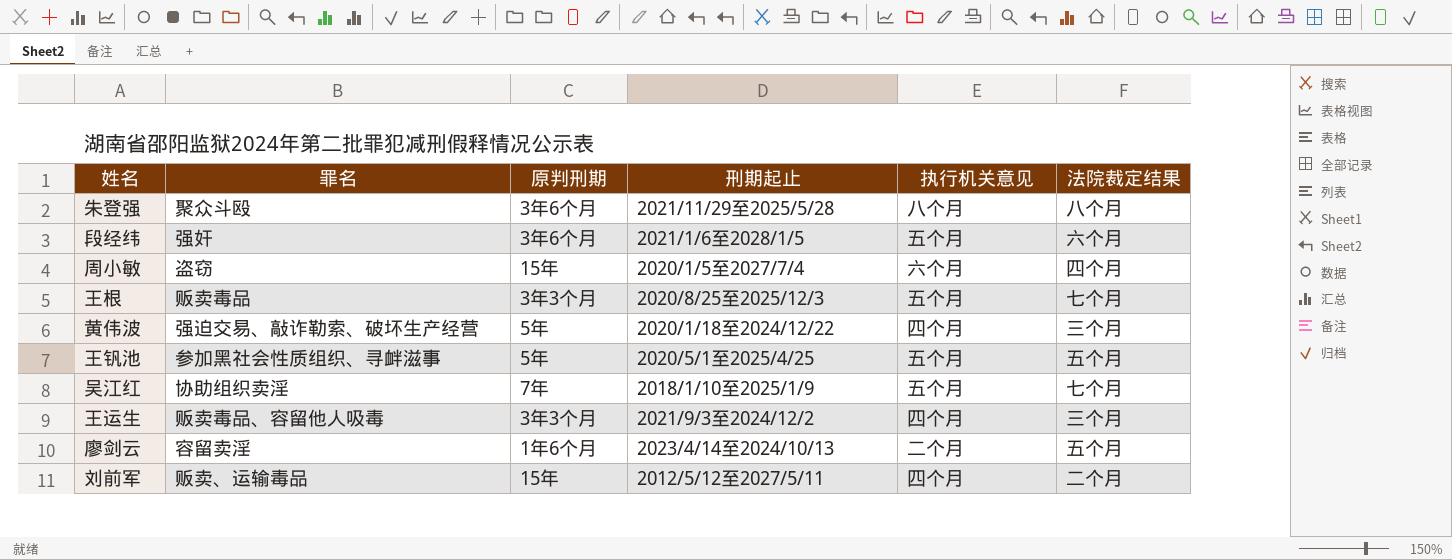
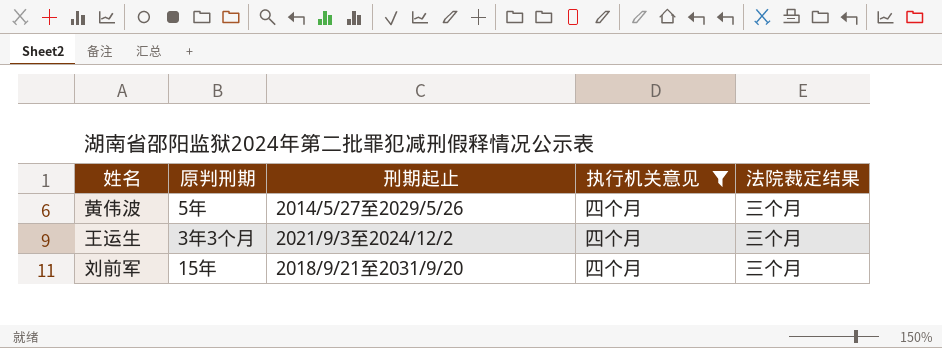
filter: none -> 执行机关意见 = 四个月
column 罪名 | position: 2 -> none
黄伟波 | 刑期起止: 2020/1/18至2024/12/22 -> 2014/5/27至2029/5/26
刘前军 | 刑期起止: 2012/5/12至2027/5/11 -> 2018/9/21至2031/9/20
刘前军 | 法院裁定结果: 二个月 -> 三个月

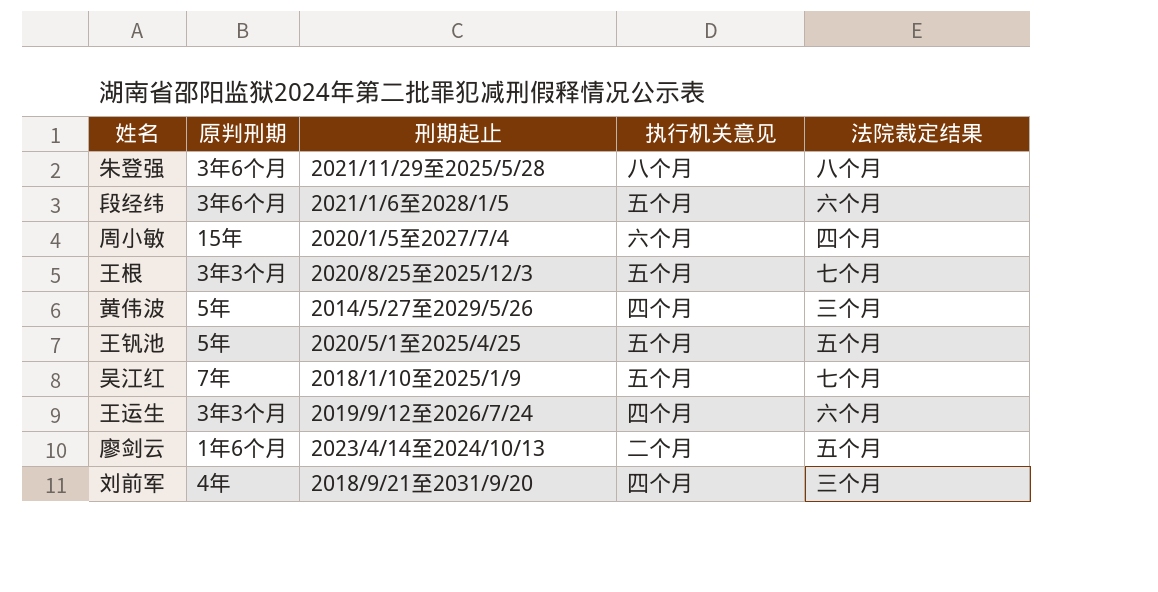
filter: 执行机关意见 = 四个月 -> none
王运生 | 刑期起止: 2021/9/3至2024/12/2 -> 2019/9/12至2026/7/24
王运生 | 法院裁定结果: 三个月 -> 六个月
刘前军 | 原判刑期: 15年 -> 4年

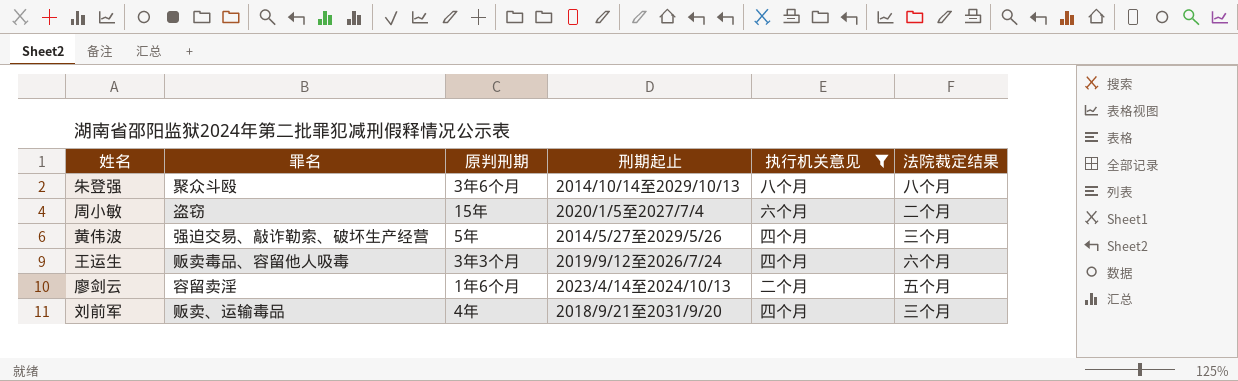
filter: none -> 执行机关意见 != 五个月
column 罪名 | position: none -> 2
朱登强 | 刑期起止: 2021/11/29至2025/5/28 -> 2014/10/14至2029/10/13
周小敏 | 法院裁定结果: 四个月 -> 二个月

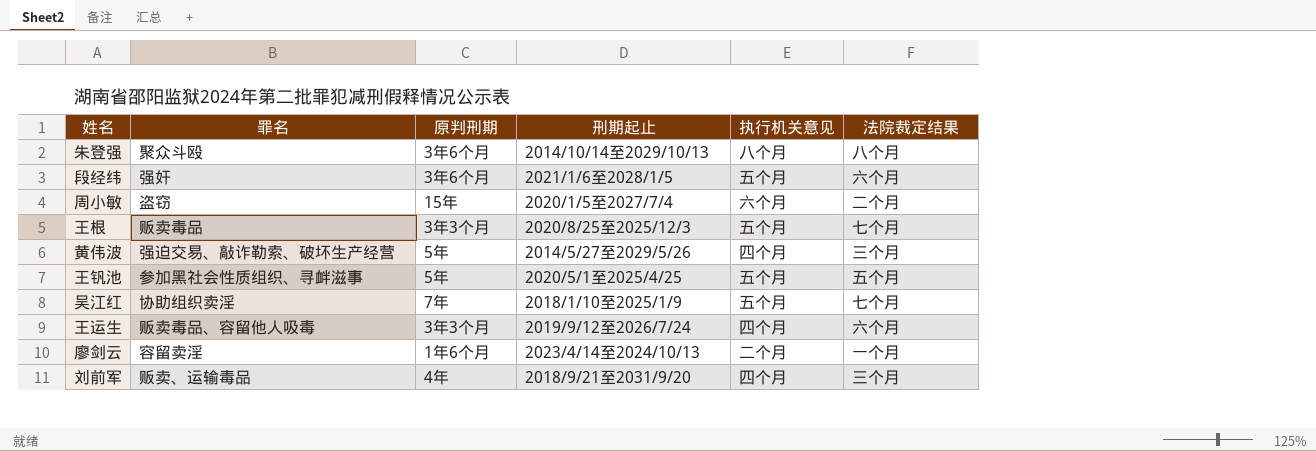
filter: 执行机关意见 != 五个月 -> none
廖剑云 | 法院裁定结果: 五个月 -> 一个月

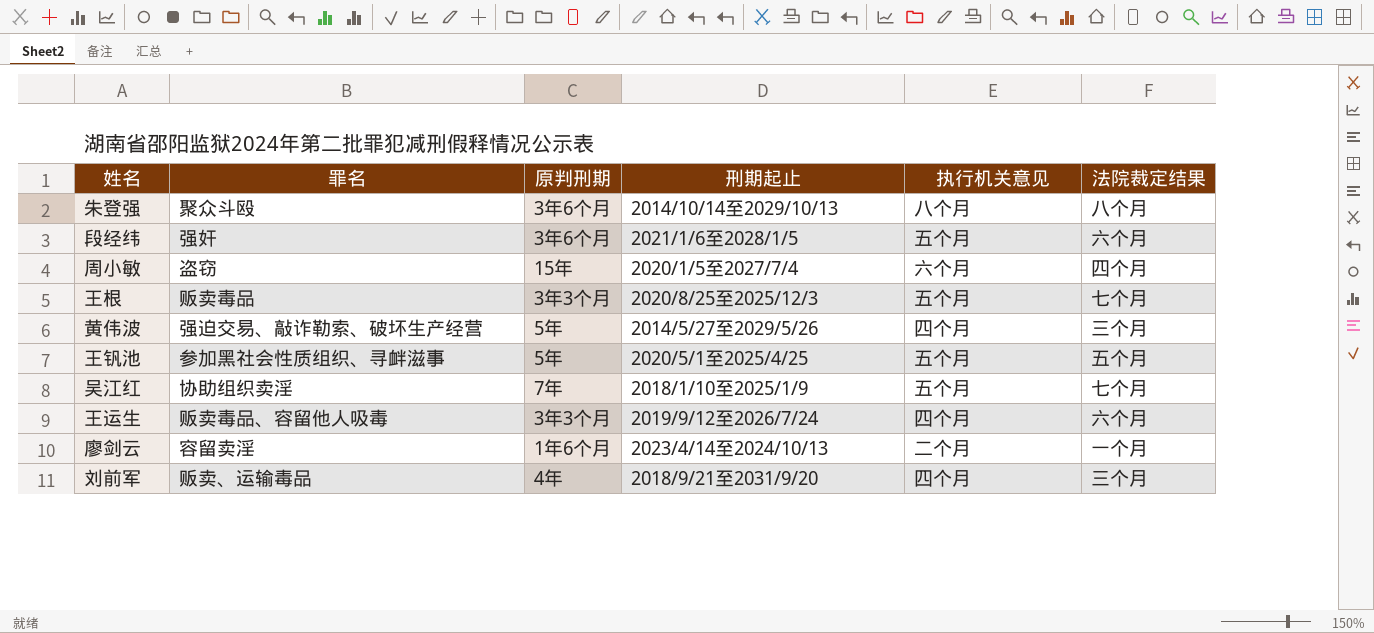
周小敏 | 法院裁定结果: 二个月 -> 四个月

